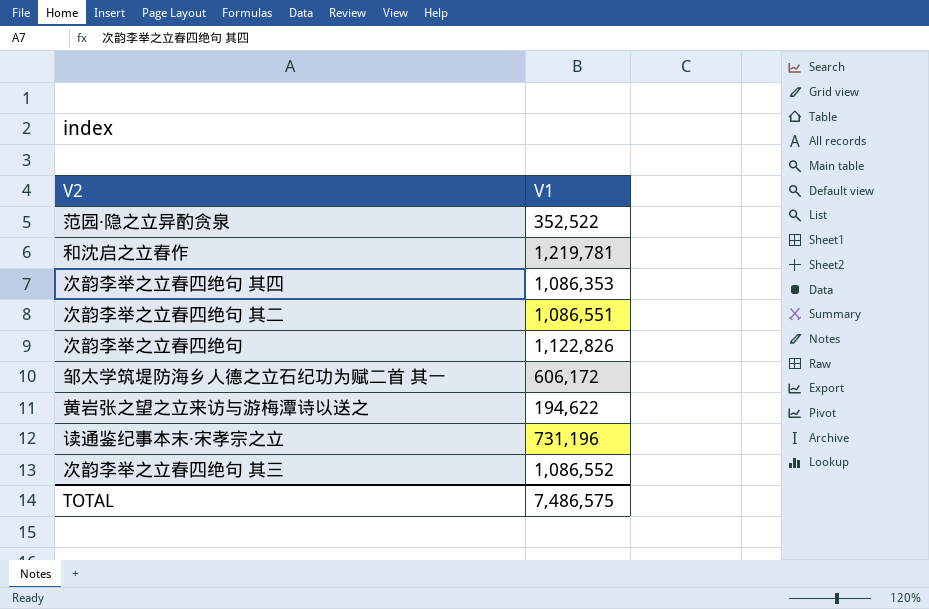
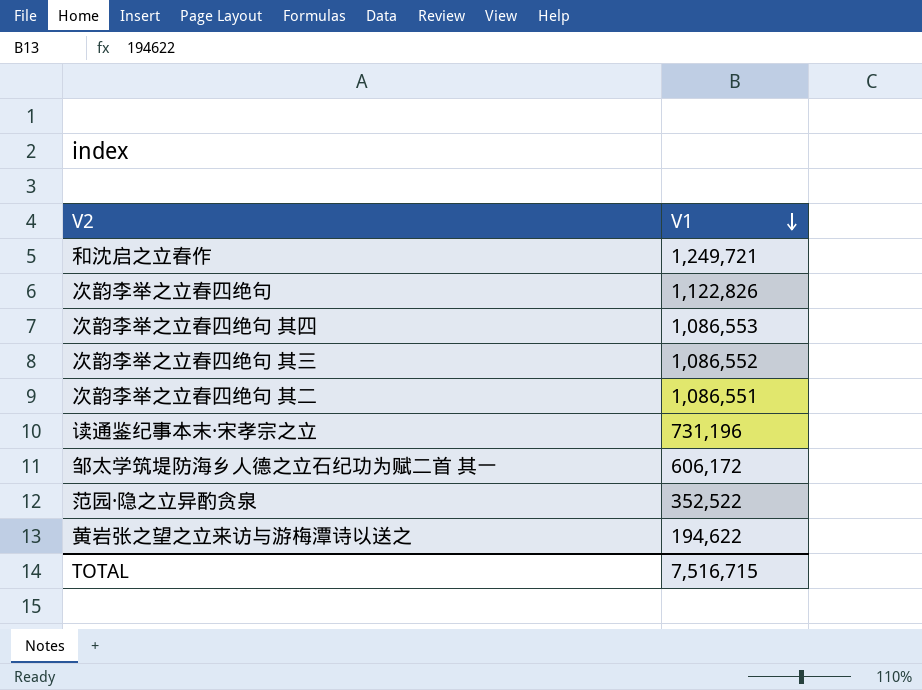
row order: none -> V1 descending
和沈启之立春作 | V1: 1,219,781 -> 1,249,721
次韵李举之立春四绝句 其四 | V1: 1,086,353 -> 1,086,553
TOTAL | V1: 7,486,575 -> 7,516,715

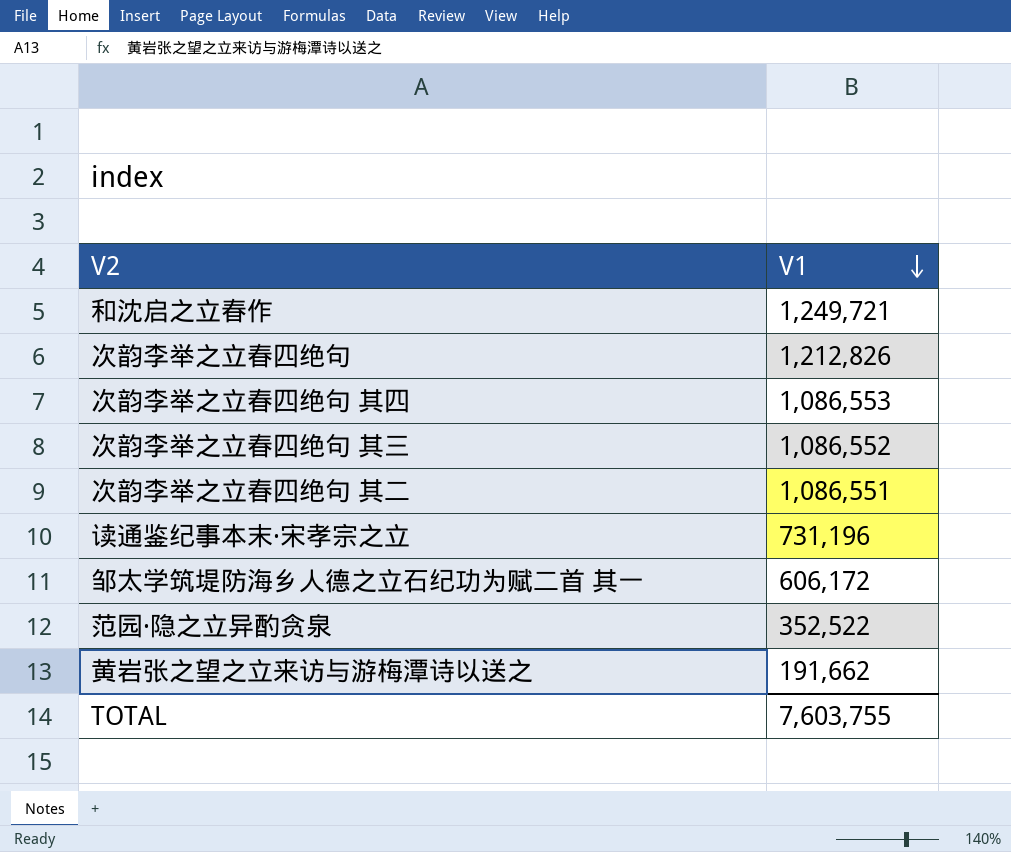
次韵李举之立春四绝句 | V1: 1,122,826 -> 1,212,826
黄岩张之望之立来访与游梅潭诗以送之 | V1: 194,622 -> 191,662
TOTAL | V1: 7,516,715 -> 7,603,755

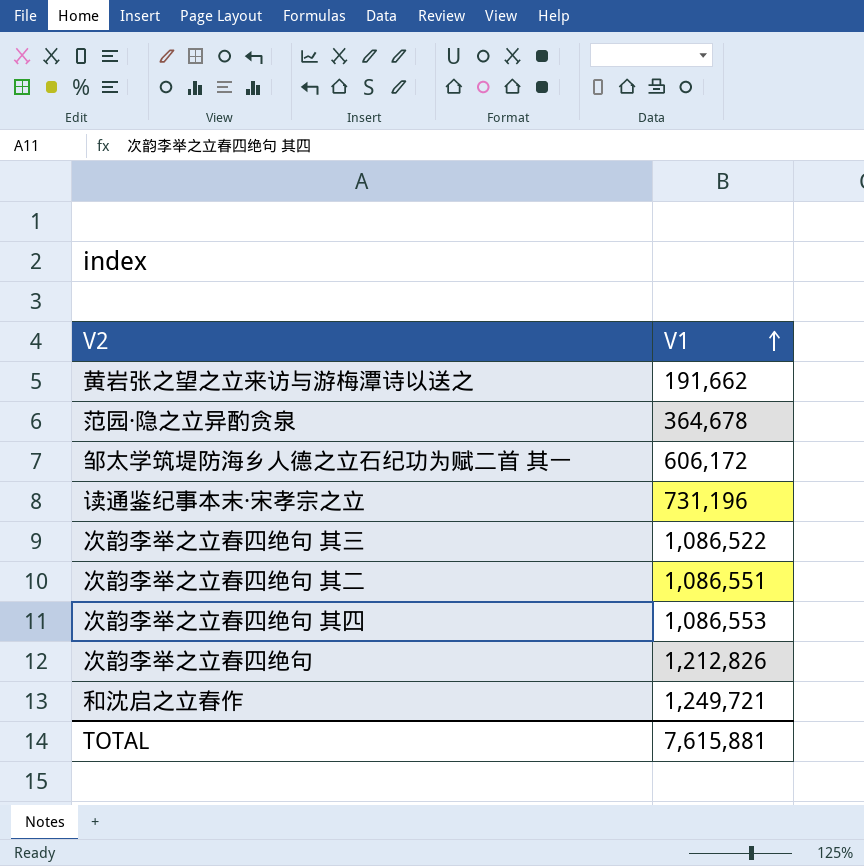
row order: V1 descending -> V1 ascending
范园·隐之立异酌贪泉 | V1: 352,522 -> 364,678
次韵李举之立春四绝句 其三 | V1: 1,086,552 -> 1,086,522
TOTAL | V1: 7,603,755 -> 7,615,881

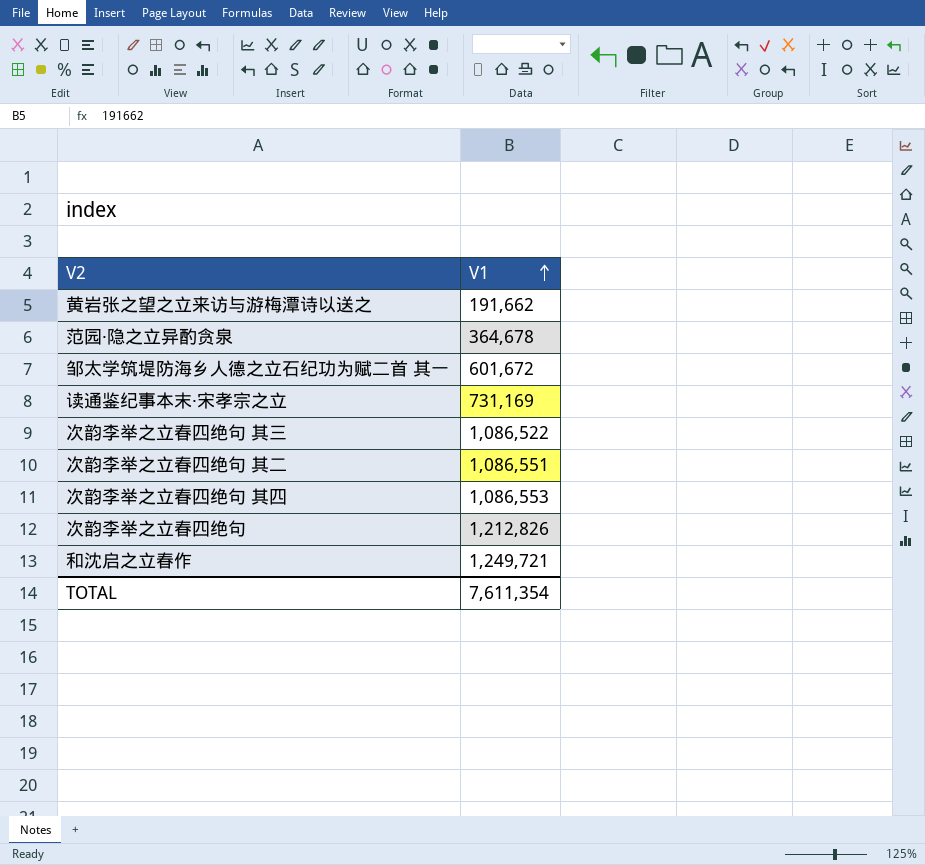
邹太学筑堤防海乡人德之立石纪功为赋二首 其一 | V1: 606,172 -> 601,672
读通鉴纪事本末·宋孝宗之立 | V1: 731,196 -> 731,169
TOTAL | V1: 7,615,881 -> 7,611,354

